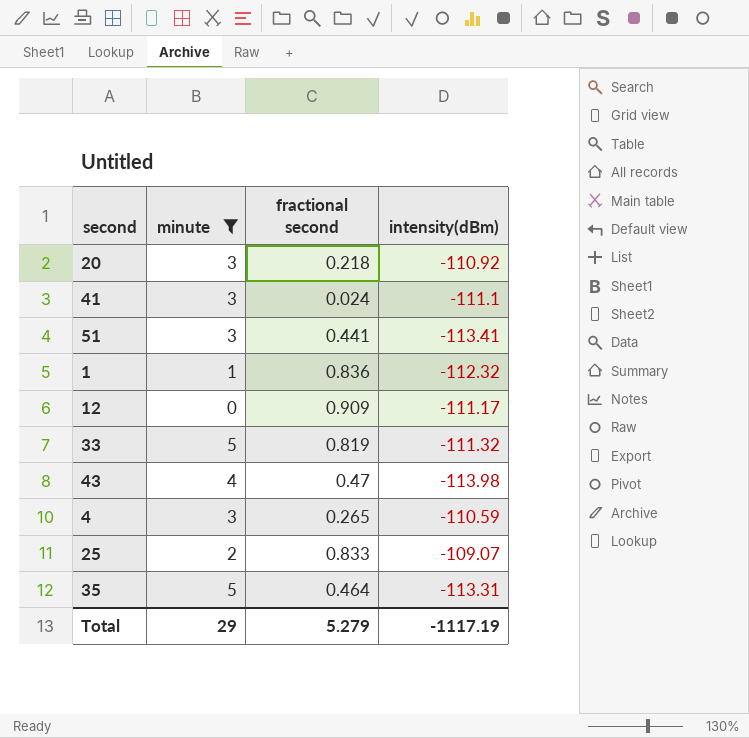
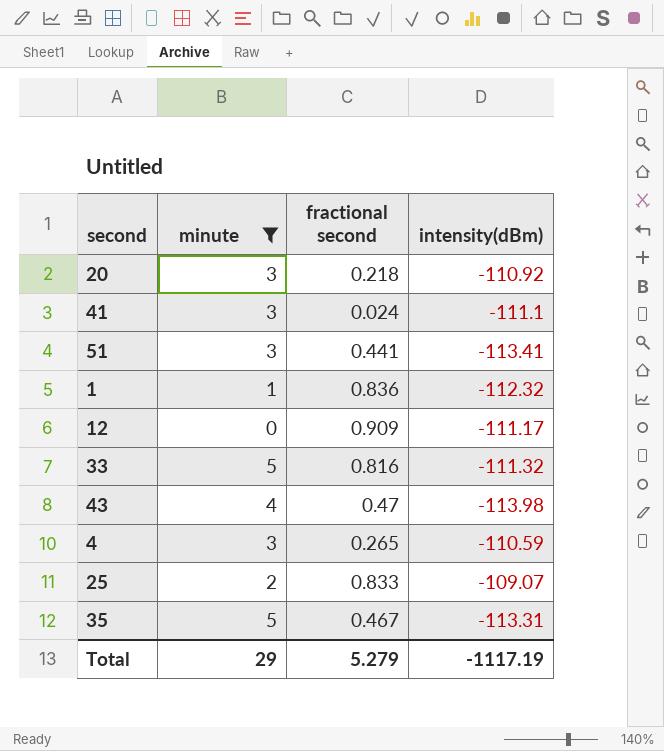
33 | fractional second: 0.819 -> 0.816
35 | fractional second: 0.464 -> 0.467

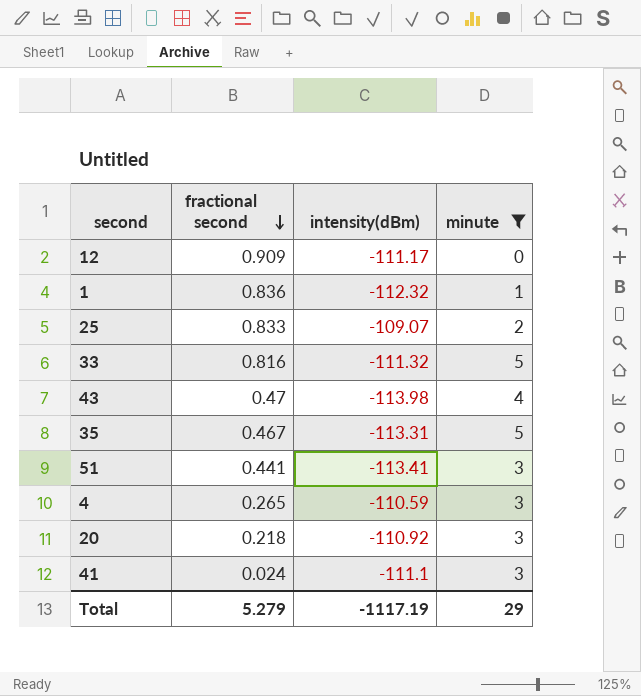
row order: none -> fractional second descending
column minute | position: 2 -> 4

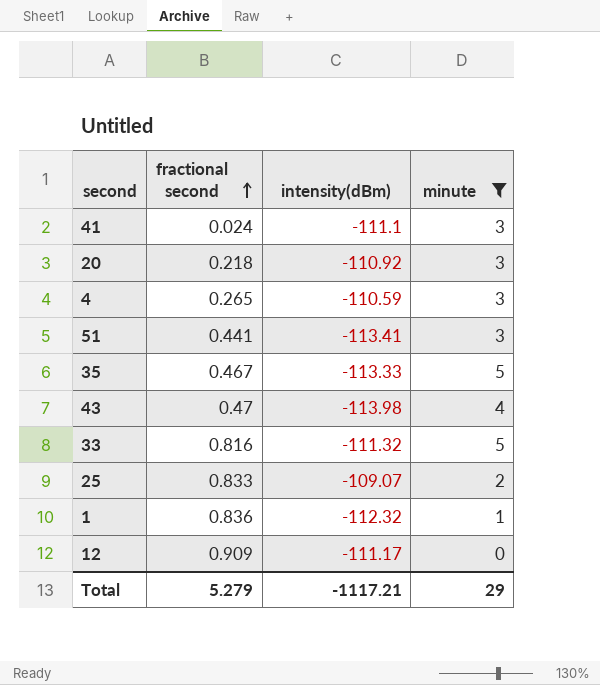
row order: fractional second descending -> fractional second ascending
35 | intensity(dBm): -113.31 -> -113.33
Total | intensity(dBm): -1117.19 -> -1117.21

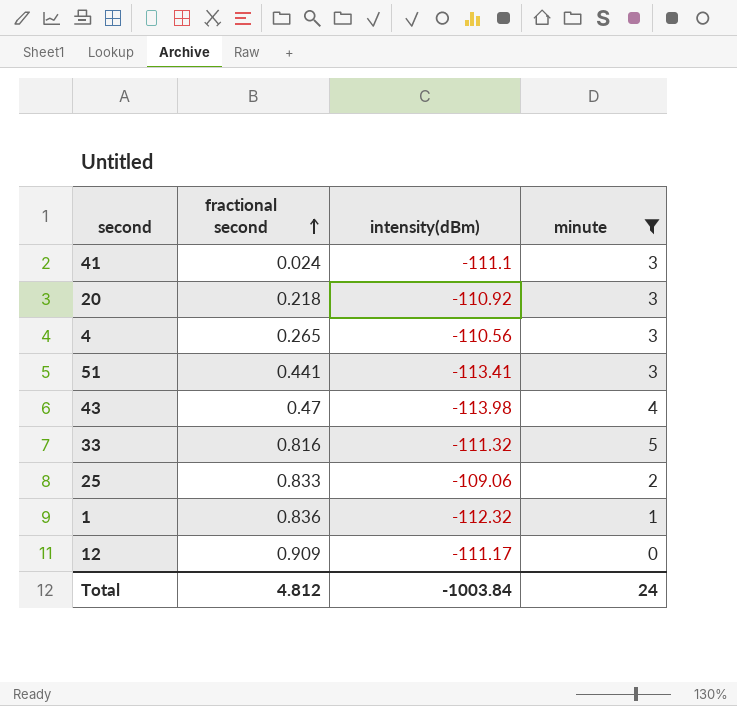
row 35: 0.467 | -113.33 | 5 -> none
4 | intensity(dBm): -110.59 -> -110.56
25 | intensity(dBm): -109.07 -> -109.06
Total | fractional second: 5.279 -> 4.812
Total | intensity(dBm): -1117.21 -> -1003.84
Total | minute: 29 -> 24

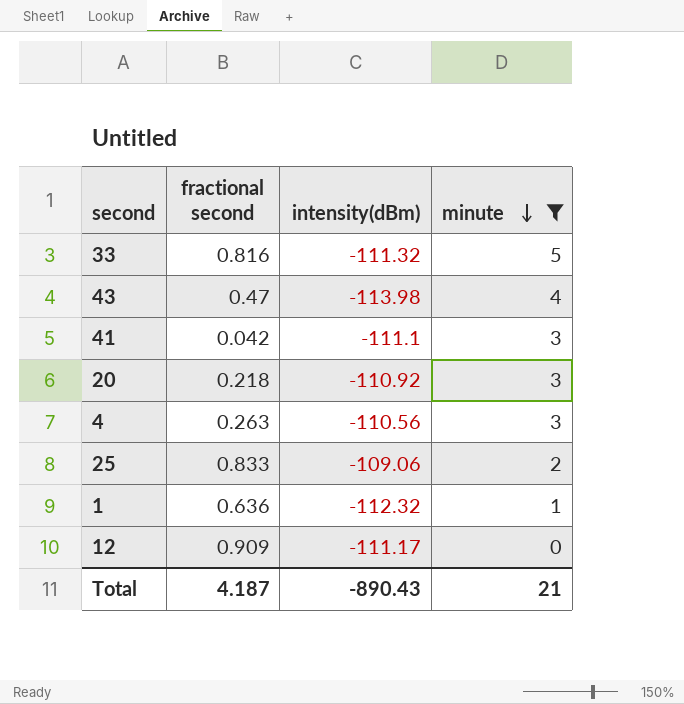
row order: fractional second ascending -> minute descending
row 51: 0.441 | -113.41 | 3 -> none
41 | fractional second: 0.024 -> 0.042
4 | fractional second: 0.265 -> 0.263
1 | fractional second: 0.836 -> 0.636
Total | fractional second: 4.812 -> 4.187
Total | intensity(dBm): -1003.84 -> -890.43
Total | minute: 24 -> 21

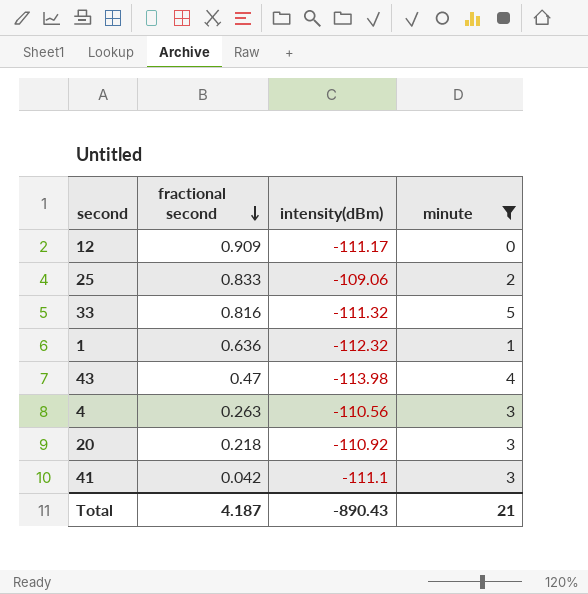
row order: minute descending -> fractional second descending

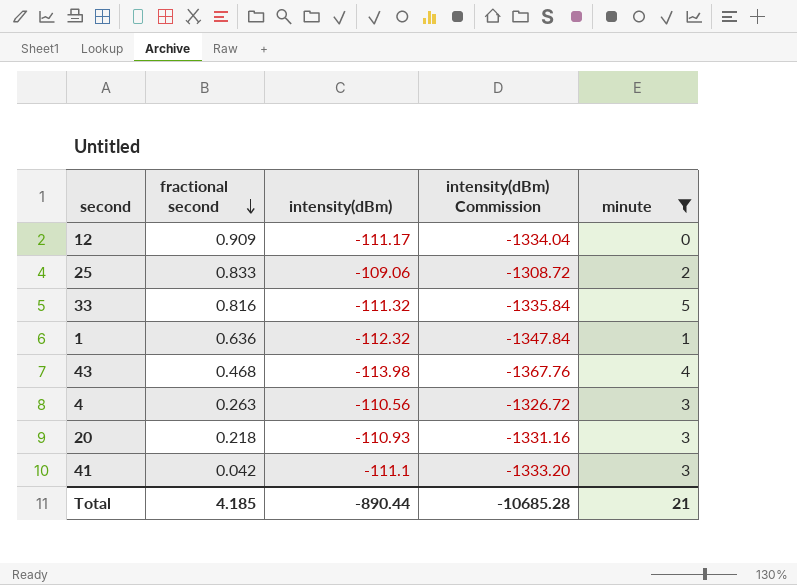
column intensity(dBm) Commission | formula: none -> [intensity(dBm)] * 12
43 | fractional second: 0.47 -> 0.468
20 | intensity(dBm): -110.92 -> -110.93
Total | fractional second: 4.187 -> 4.185
Total | intensity(dBm): -890.43 -> -890.44

